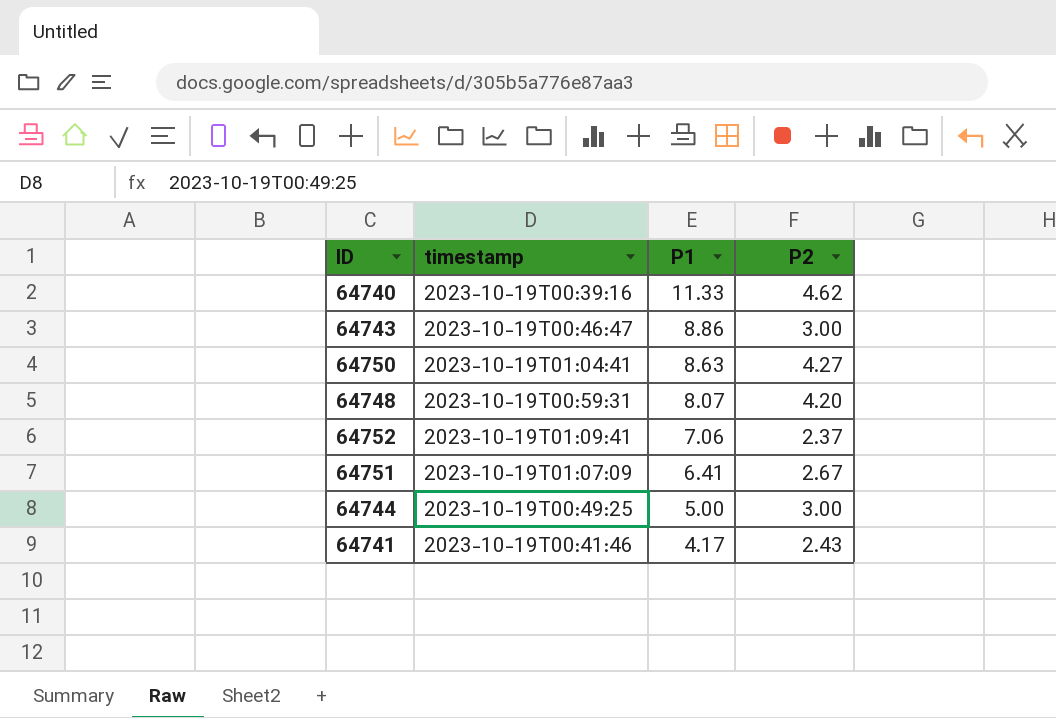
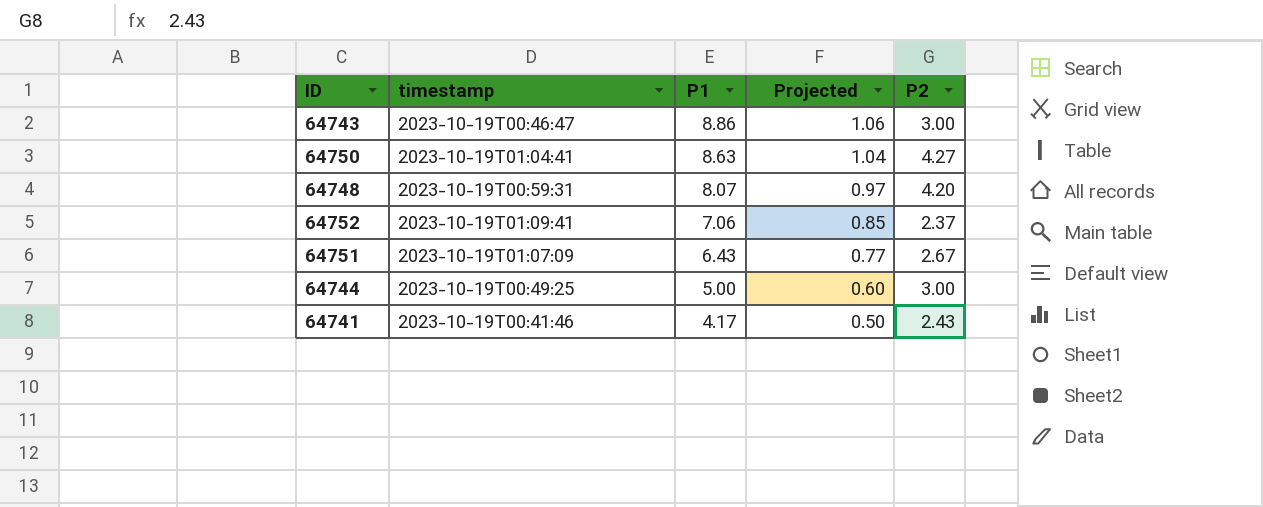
column Projected | formula: none -> [P1] * 0.12
row 64740: 2023-10-19T00:39:16 | 11.33 | 4.62 -> none
64751 | P1: 6.41 -> 6.43

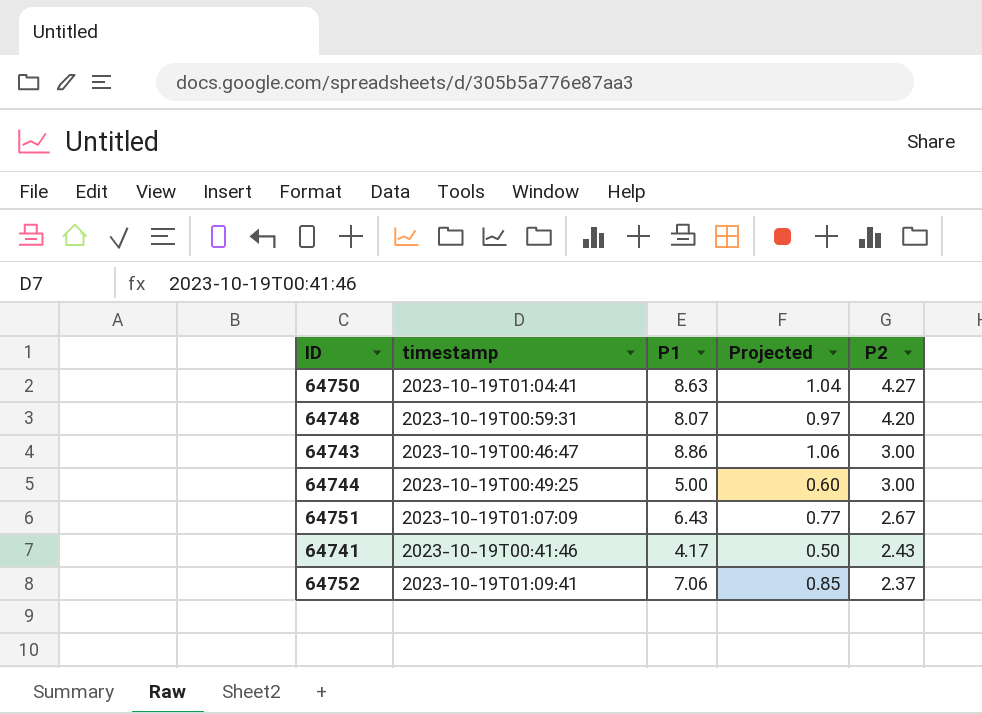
row order: P1 descending -> P2 descending

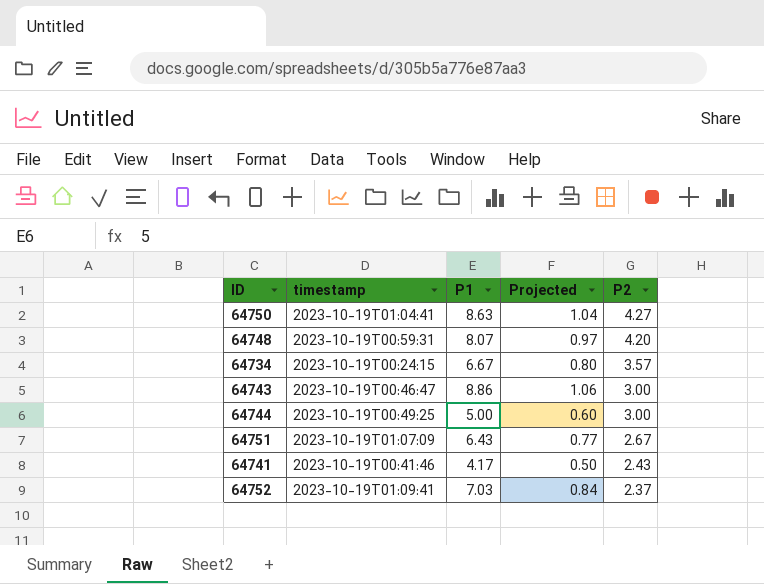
row 64734: none -> 2023-10-19T00:24:15 | 6.67 | 0.80 | 3.57
64752 | P1: 7.06 -> 7.03
64752 | Projected: 0.85 -> 0.84

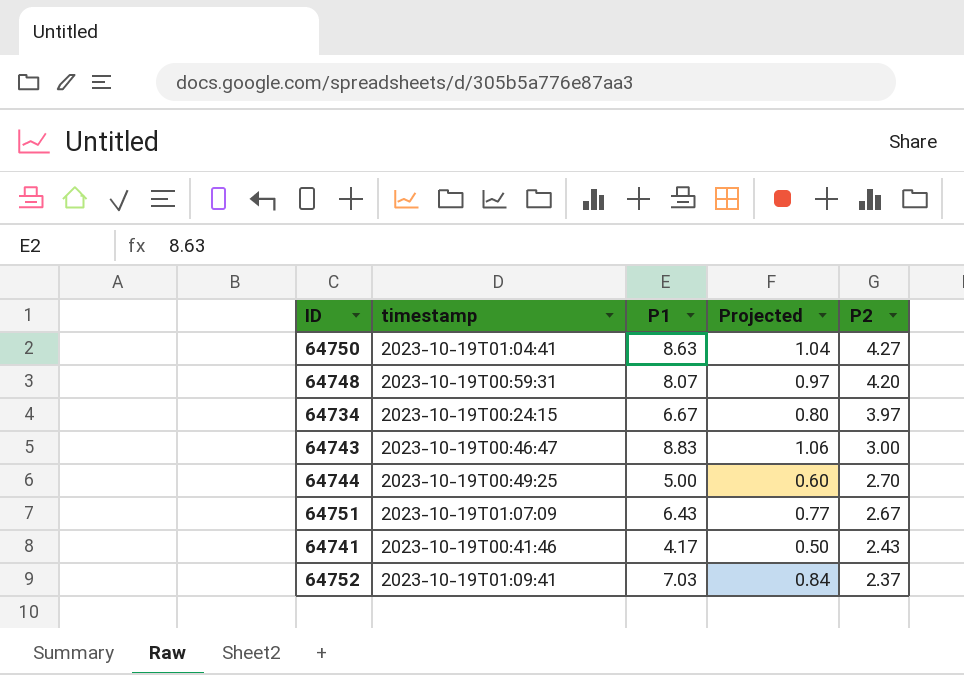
64734 | P2: 3.57 -> 3.97
64743 | P1: 8.86 -> 8.83
64744 | P2: 3.00 -> 2.70

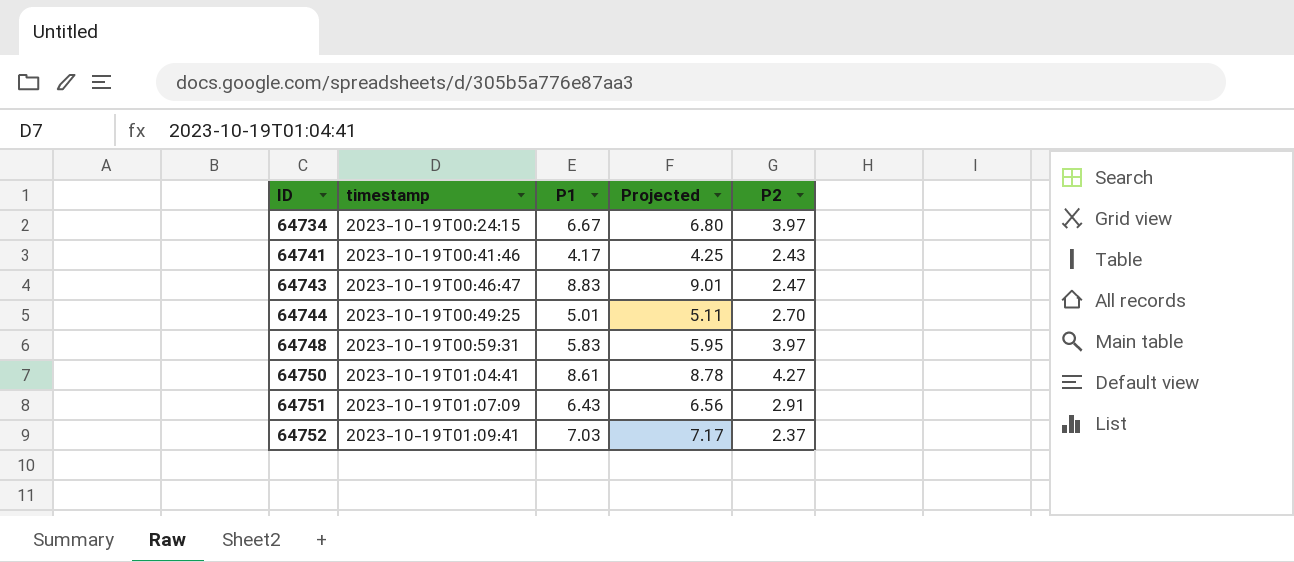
row order: P2 descending -> ID ascending
column Projected | formula: [P1] * 0.12 -> [P1] * 1.02
64743 | P2: 3.00 -> 2.47
64744 | P1: 5.00 -> 5.01
64748 | P1: 8.07 -> 5.83
64748 | P2: 4.20 -> 3.97
64750 | P1: 8.63 -> 8.61
64751 | P2: 2.67 -> 2.91

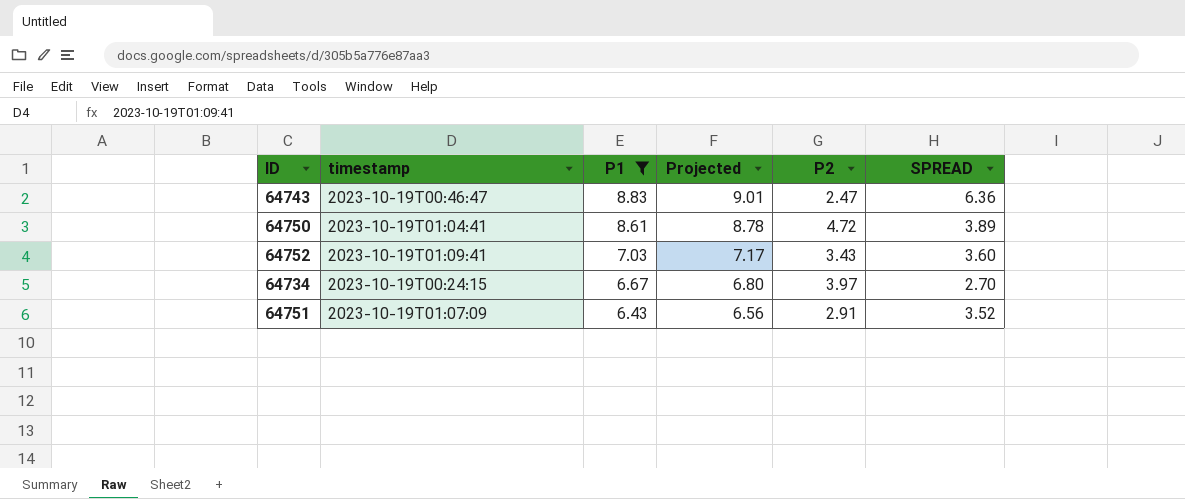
filter: none -> P1 >= 6.43
row order: ID ascending -> P1 descending
column SPREAD | formula: none -> [P1] - [P2]
64750 | P2: 4.27 -> 4.72
64752 | P2: 2.37 -> 3.43

